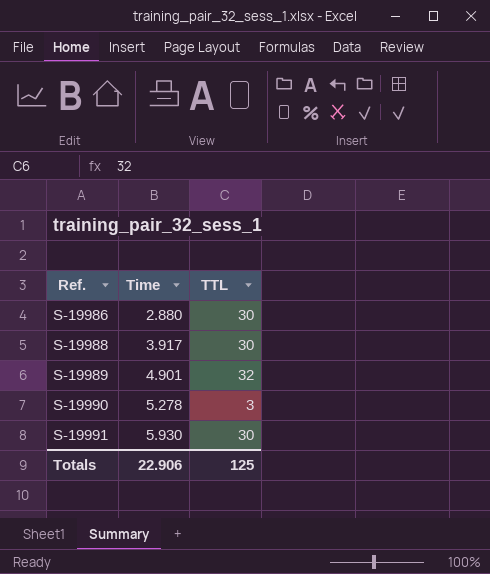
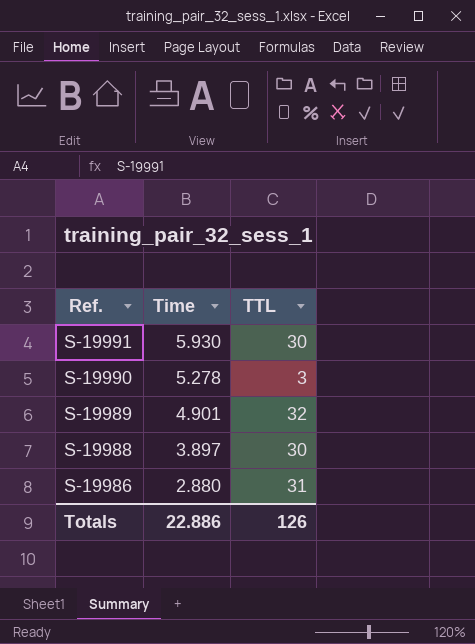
row order: Ref. ascending -> Ref. descending
S-19988 | Time: 3.917 -> 3.897
S-19986 | TTL: 30 -> 31
Totals | Time: 22.906 -> 22.886
Totals | TTL: 125 -> 126

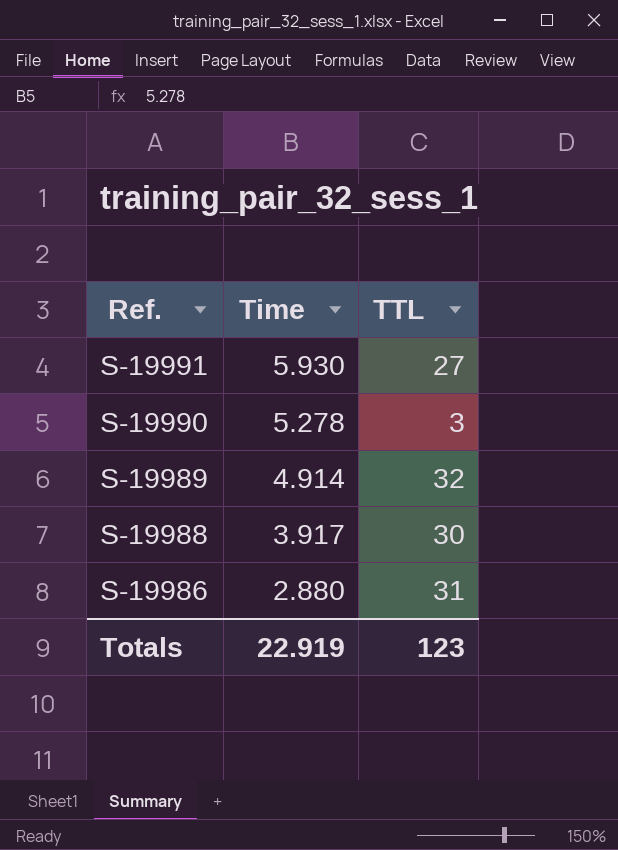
S-19991 | TTL: 30 -> 27
S-19989 | Time: 4.901 -> 4.914
S-19988 | Time: 3.897 -> 3.917
Totals | Time: 22.886 -> 22.919
Totals | TTL: 126 -> 123

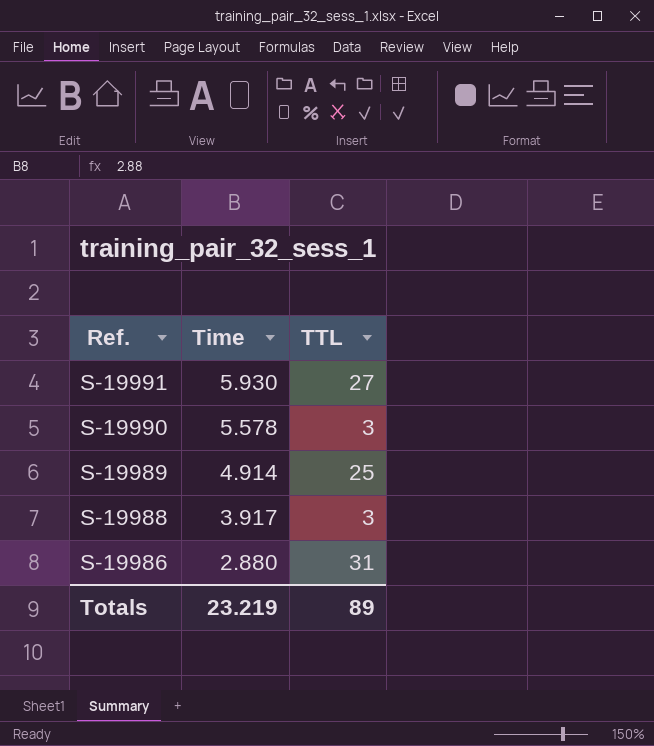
S-19990 | Time: 5.278 -> 5.578
S-19989 | TTL: 32 -> 25
S-19988 | TTL: 30 -> 3
Totals | Time: 22.919 -> 23.219
Totals | TTL: 123 -> 89

